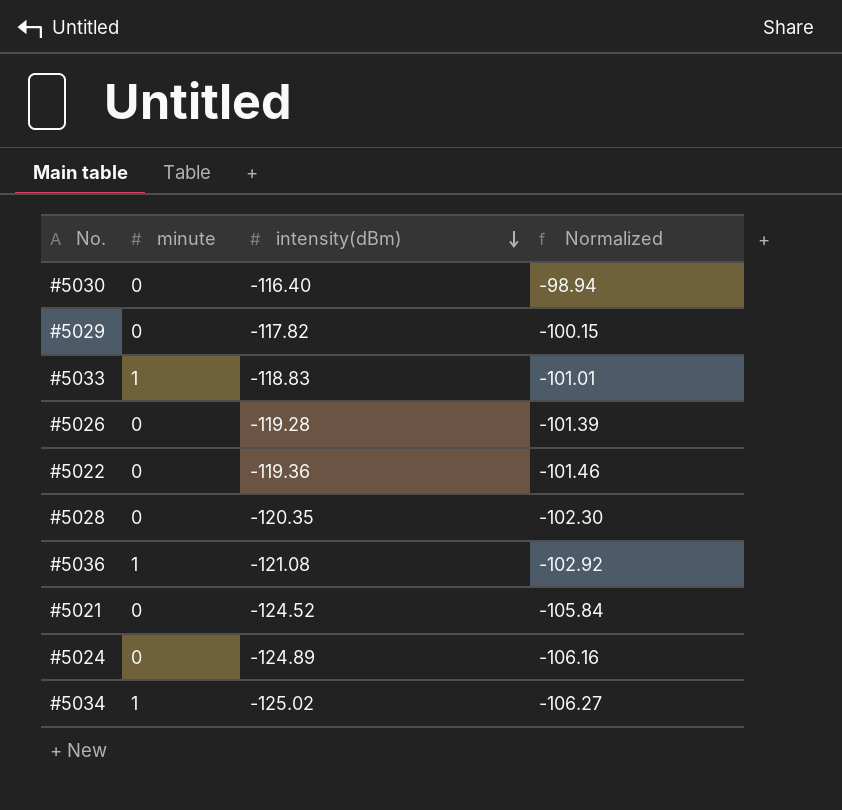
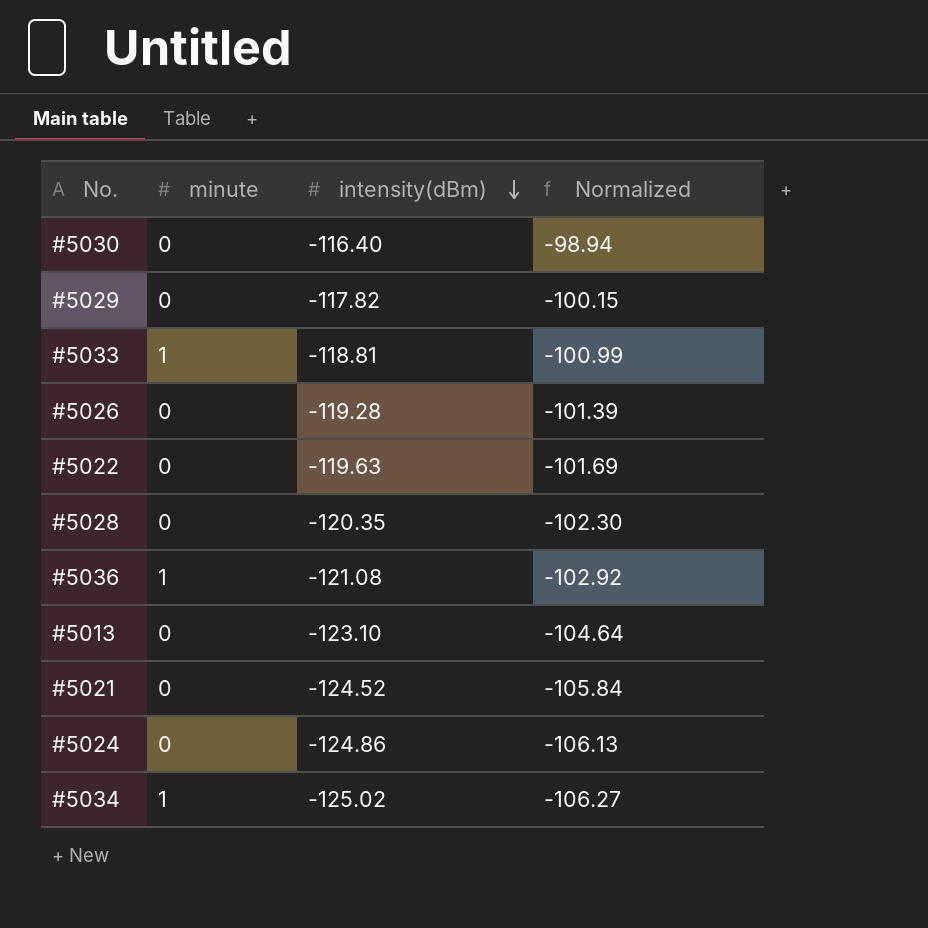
#5033 | intensity(dBm): -118.83 -> -118.81
#5033 | Normalized: -101.01 -> -100.99
#5022 | intensity(dBm): -119.36 -> -119.63
#5022 | Normalized: -101.46 -> -101.69
row #5013: none -> 0 | -123.10 | -104.64
#5024 | intensity(dBm): -124.89 -> -124.86
#5024 | Normalized: -106.16 -> -106.13

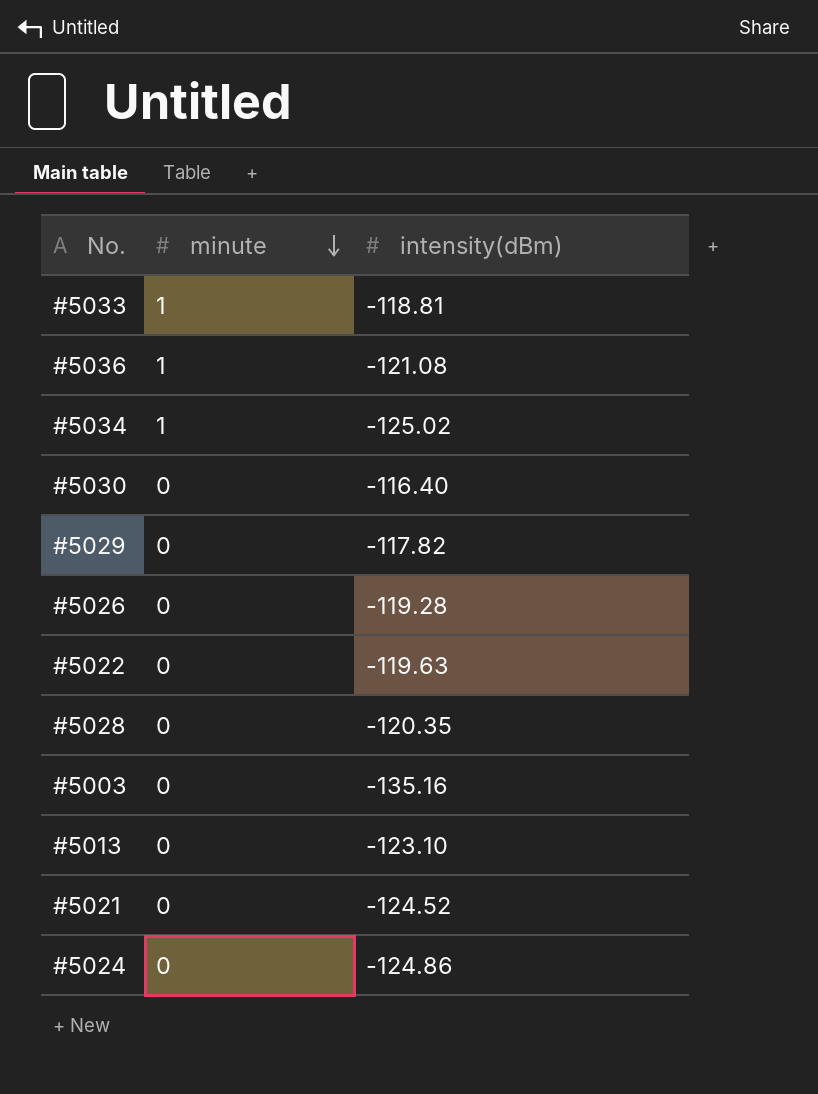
row order: intensity(dBm) descending -> minute descending
column Normalized | formula: [intensity(dBm)] * 0.85 -> none
row #5003: none -> 0 | -135.16

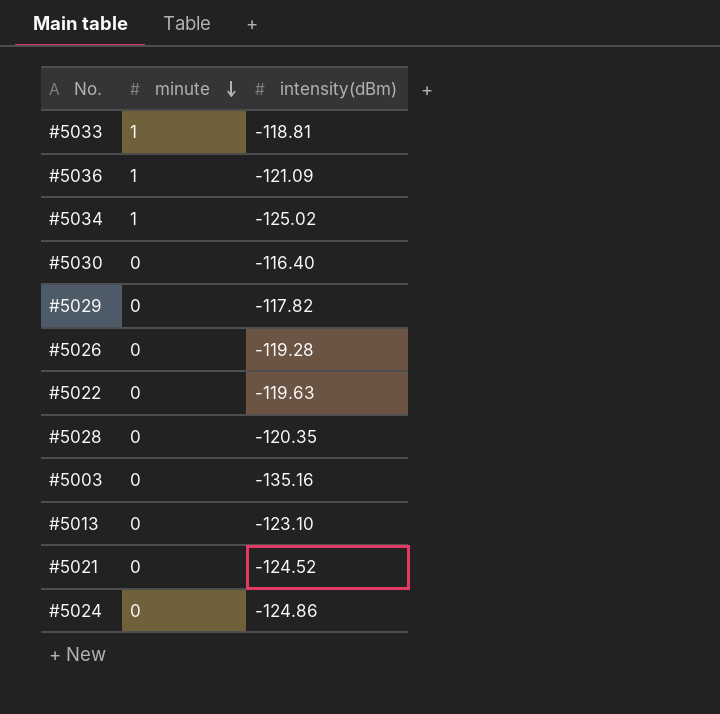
#5036 | intensity(dBm): -121.08 -> -121.09

